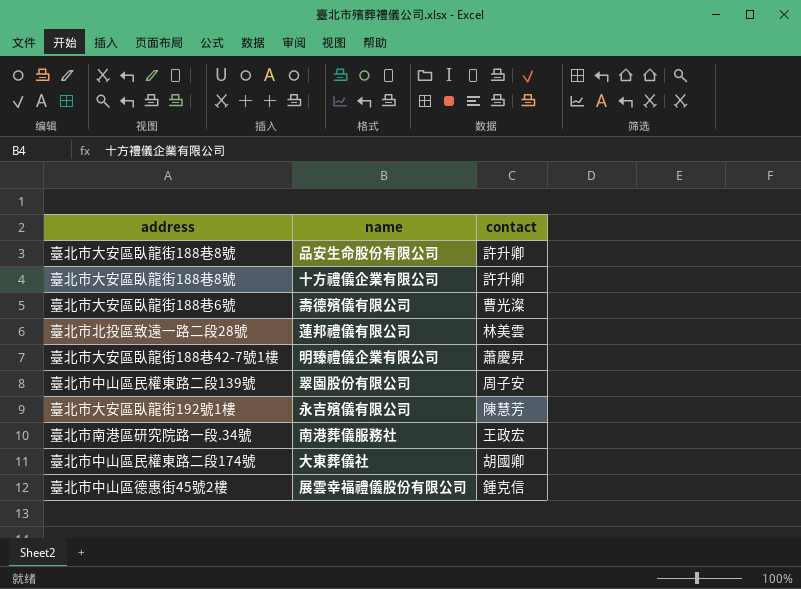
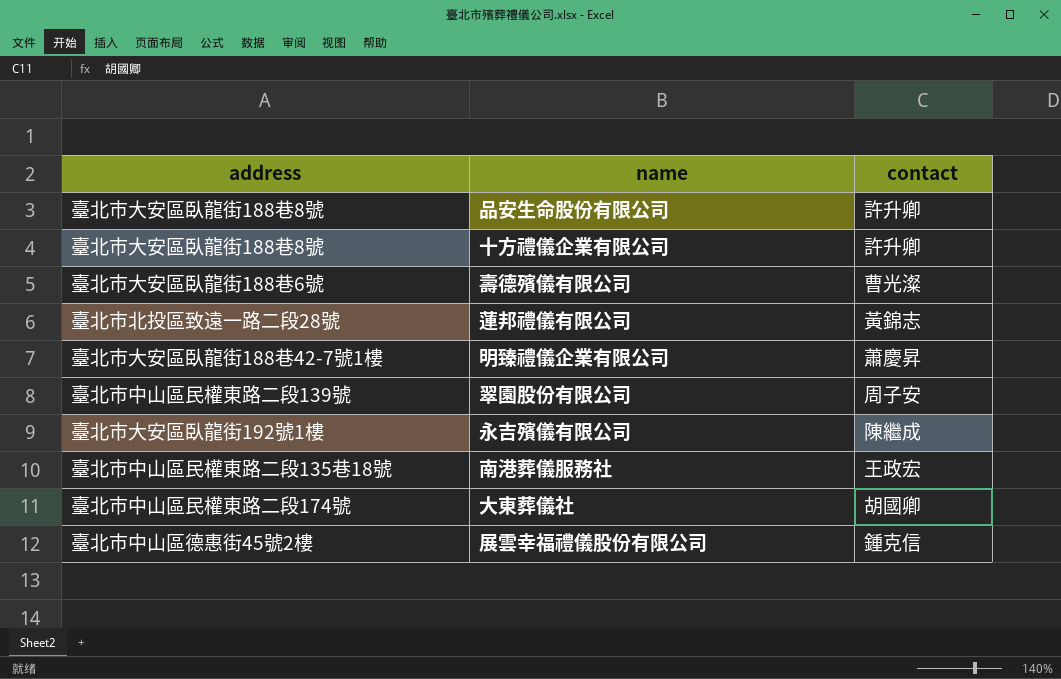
蓮邦禮儀有限公司 | contact: 林美雲 -> 黃錦志
永吉殯儀有限公司 | contact: 陳慧芳 -> 陳繼成
南港葬儀服務社 | address: 臺北市南港區研究院路一段.34號 -> 臺北市中山區民權東路二段135巷18號

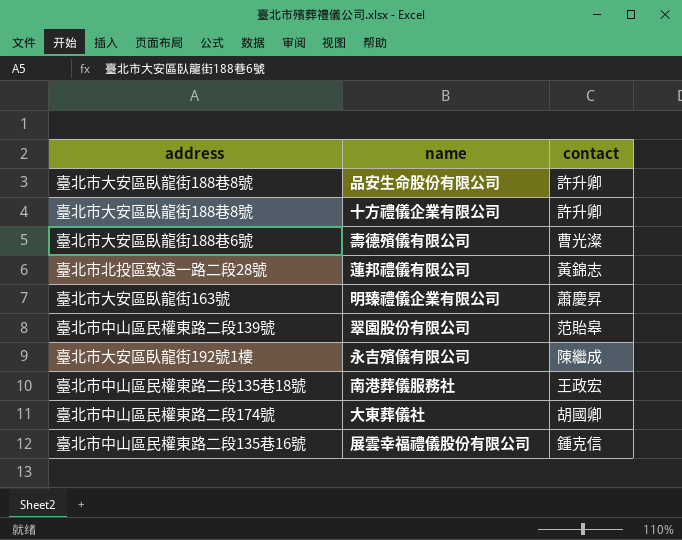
明臻禮儀企業有限公司 | address: 臺北市大安區臥龍街188巷42-7號1樓 -> 臺北市大安區臥龍街163號
翠園股份有限公司 | contact: 周子安 -> 范貽皋
展雲幸福禮儀股份有限公司 | address: 臺北市中山區德惠街45號2樓 -> 臺北市中山區民權東路二段135巷16號

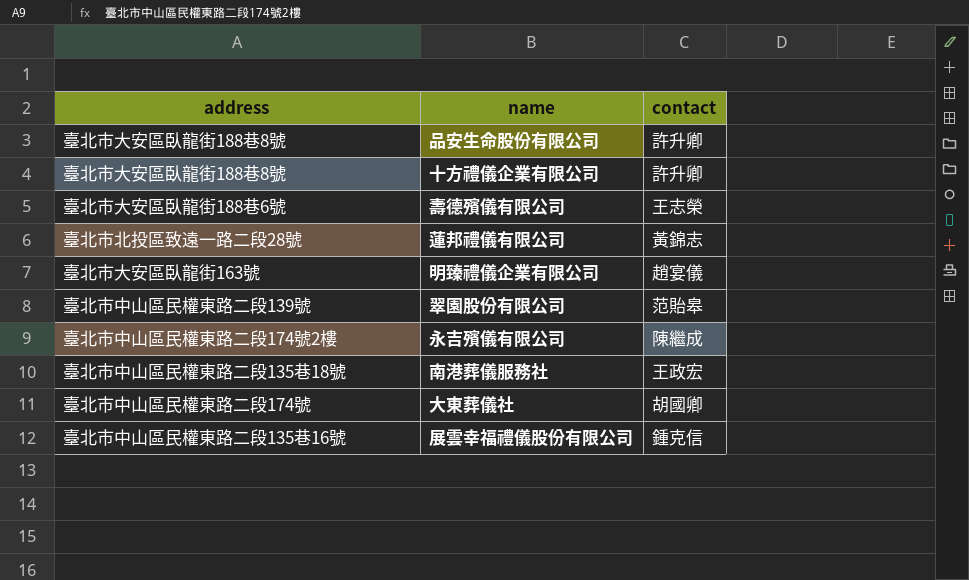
壽德殯儀有限公司 | contact: 曹光澯 -> 王志榮
明臻禮儀企業有限公司 | contact: 蕭慶昇 -> 趙宴儀
永吉殯儀有限公司 | address: 臺北市大安區臥龍街192號1樓 -> 臺北市中山區民權東路二段174號2樓

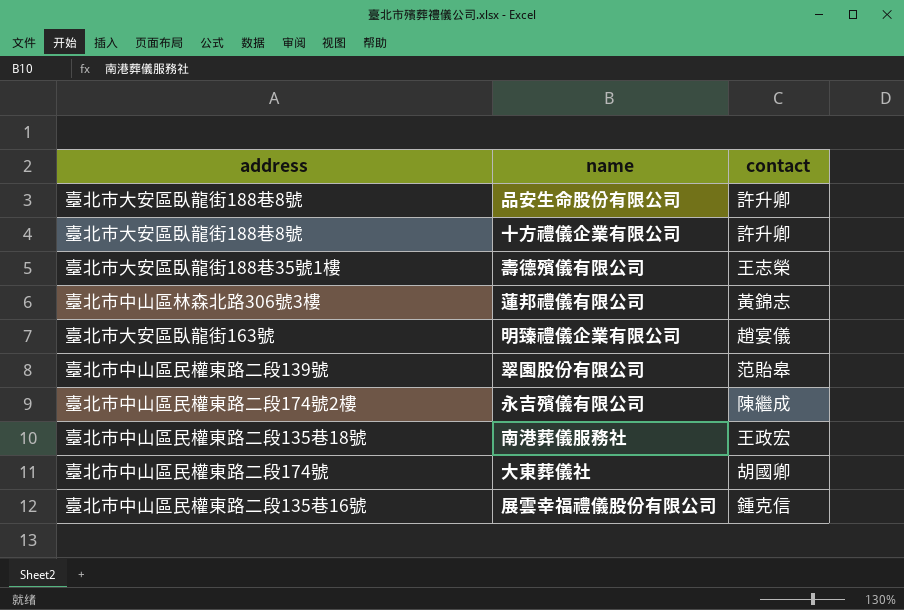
壽德殯儀有限公司 | address: 臺北市大安區臥龍街188巷6號 -> 臺北市大安區臥龍街188巷35號1樓
蓮邦禮儀有限公司 | address: 臺北市北投區致遠一路二段28號 -> 臺北市中山區林森北路306號3樓

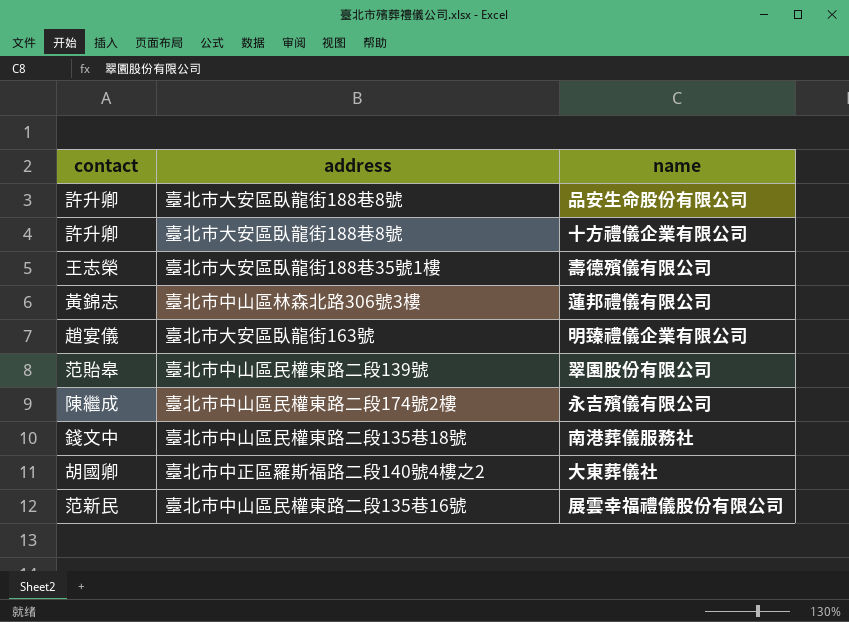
column contact | position: 3 -> 1
南港葬儀服務社 | contact: 王政宏 -> 錢文中
大東葬儀社 | address: 臺北市中山區民權東路二段174號 -> 臺北市中正區羅斯福路二段140號4樓之2
展雲幸福禮儀股份有限公司 | contact: 鍾克信 -> 范新民

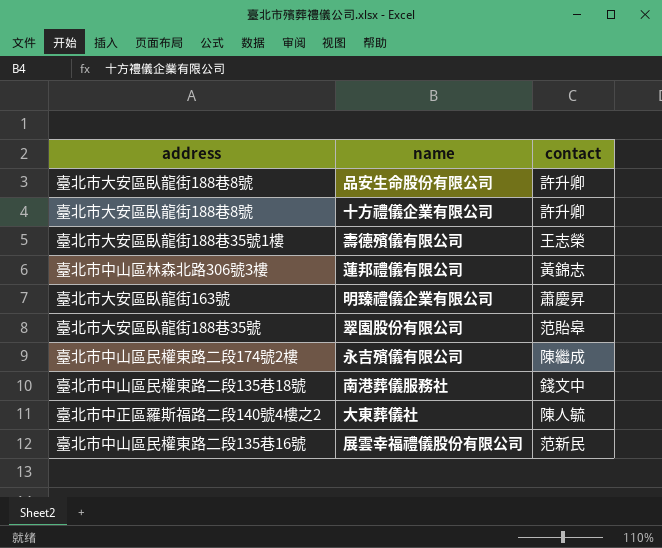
column contact | position: 1 -> 3
明臻禮儀企業有限公司 | contact: 趙宴儀 -> 蕭慶昇
翠園股份有限公司 | address: 臺北市中山區民權東路二段139號 -> 臺北市大安區臥龍街188巷35號
大東葬儀社 | contact: 胡國卿 -> 陳人毓

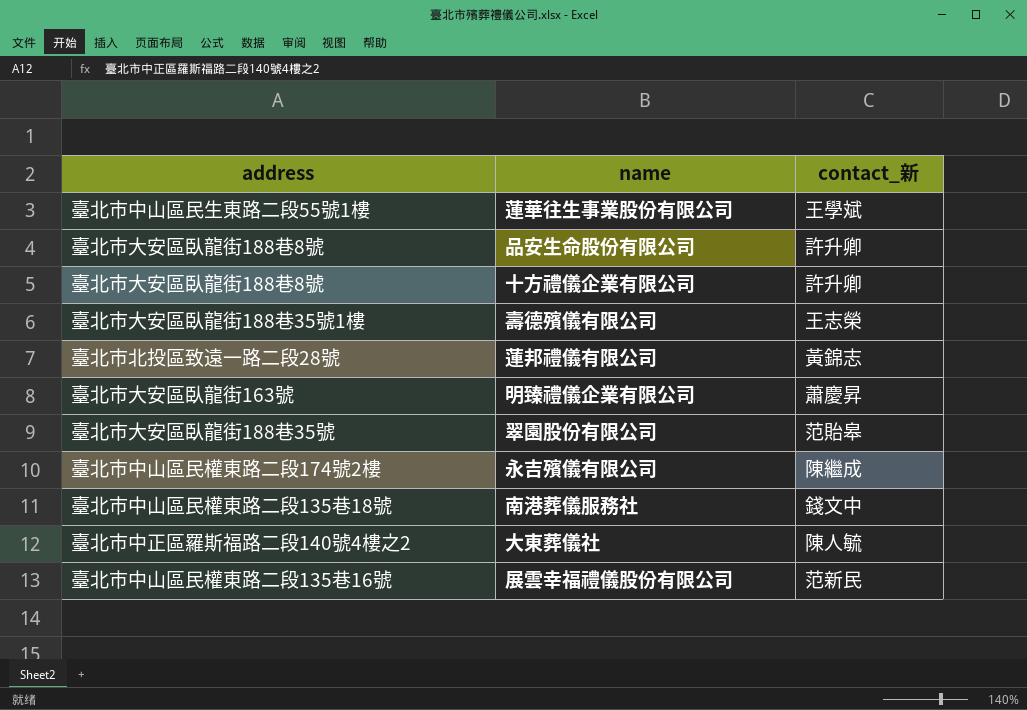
column name: contact -> contact_新
row 蓮華往生事業股份有限公司: none -> 臺北市中山區民生東路二段55號1樓 | 王學斌
蓮邦禮儀有限公司 | address: 臺北市中山區林森北路306號3樓 -> 臺北市北投區致遠一路二段28號

